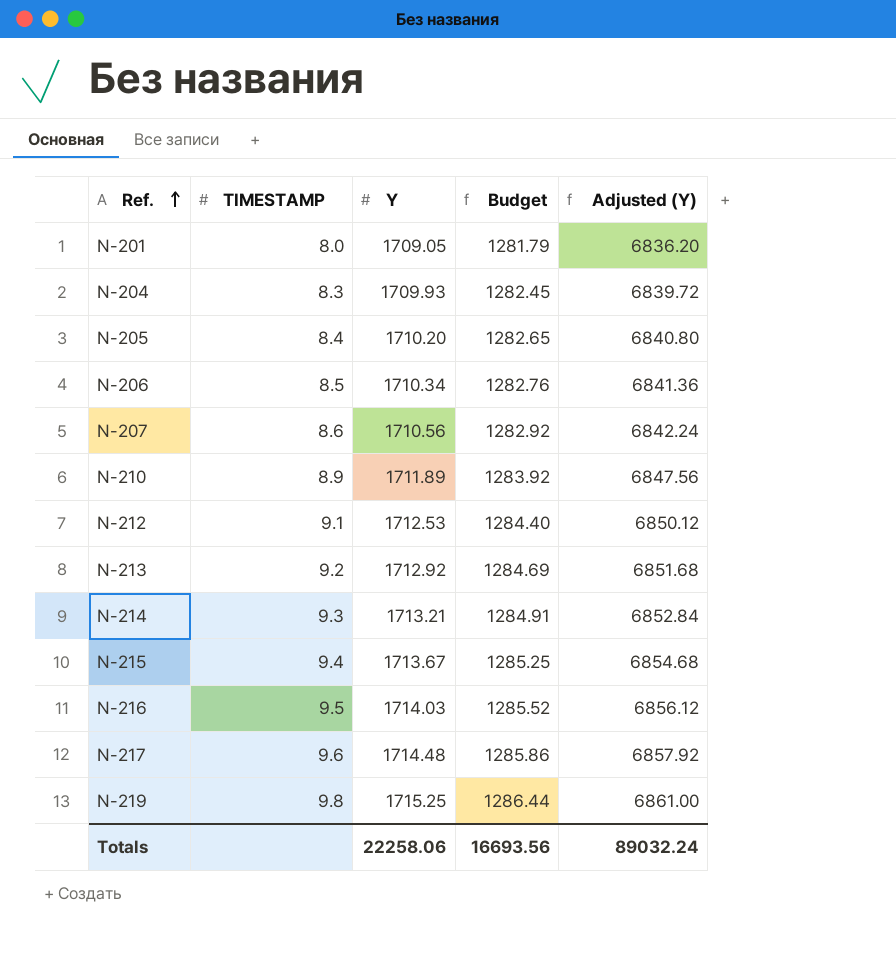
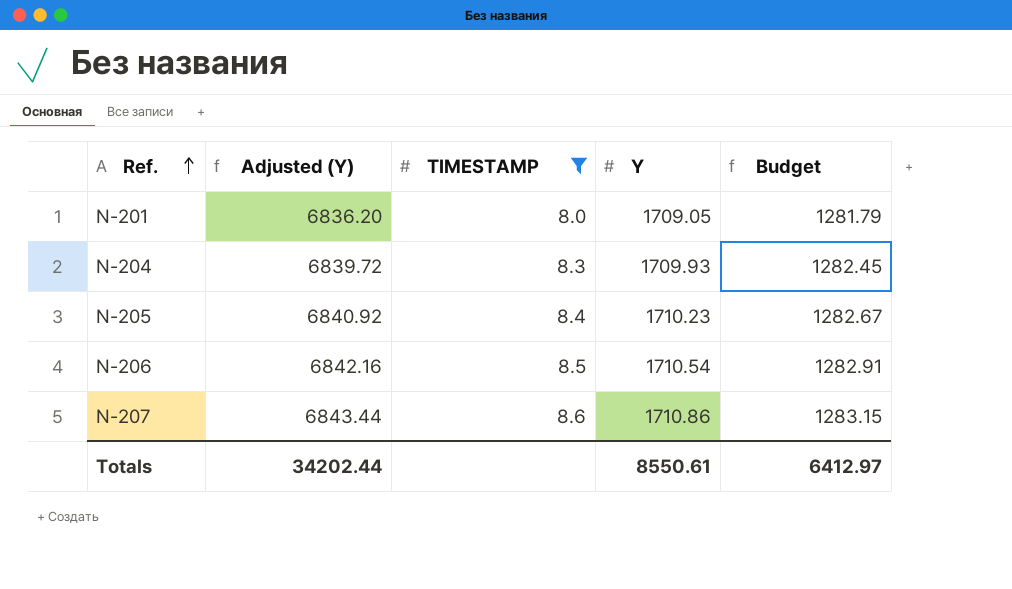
filter: none -> TIMESTAMP <= 8.6
column Adjusted (Y) | position: 5 -> 2
N-205 | Adjusted (Y): 6840.80 -> 6840.92
N-205 | Y: 1710.20 -> 1710.23
N-205 | Budget: 1282.65 -> 1282.67
N-206 | Adjusted (Y): 6841.36 -> 6842.16
N-206 | Y: 1710.34 -> 1710.54
N-206 | Budget: 1282.76 -> 1282.91
N-207 | Adjusted (Y): 6842.24 -> 6843.44
N-207 | Y: 1710.56 -> 1710.86
N-207 | Budget: 1282.92 -> 1283.15
Totals | Adjusted (Y): 89032.24 -> 34202.44
Totals | Y: 22258.06 -> 8550.61
Totals | Budget: 16693.56 -> 6412.97

